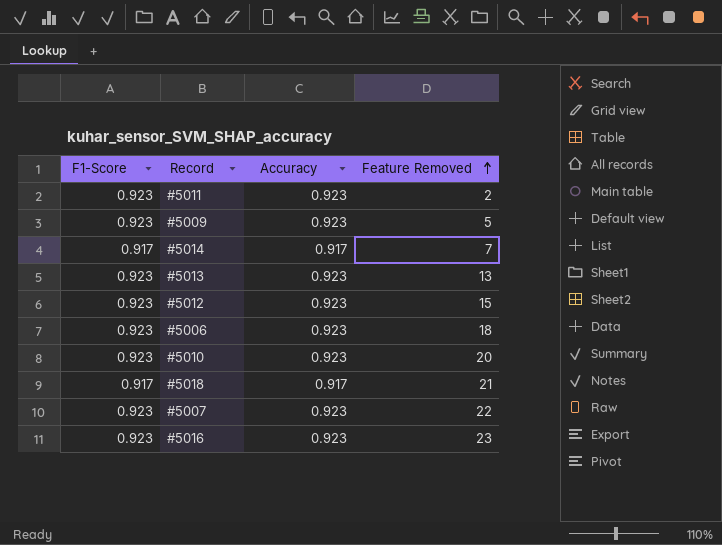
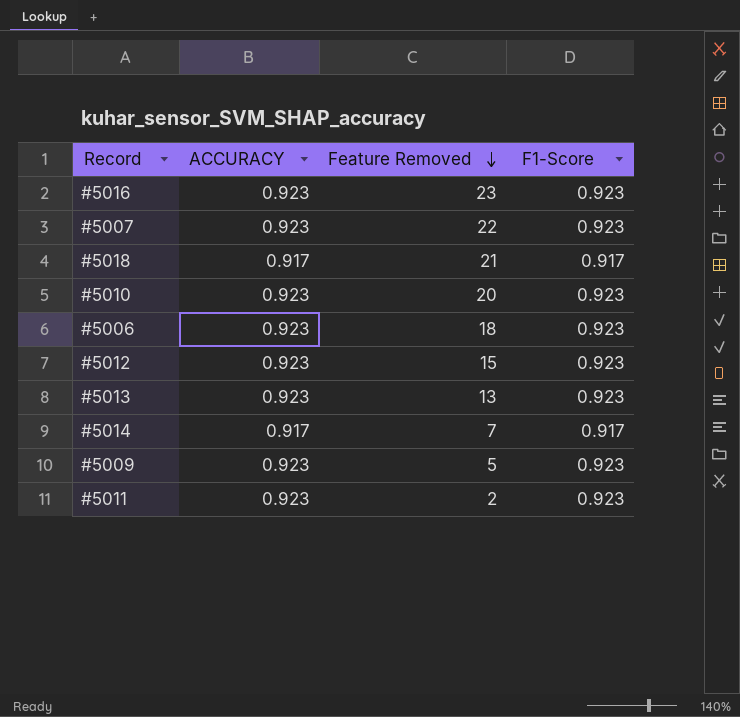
row order: Feature Removed ascending -> Feature Removed descending
column name: Accuracy -> ACCURACY
column F1-Score | position: 1 -> 4

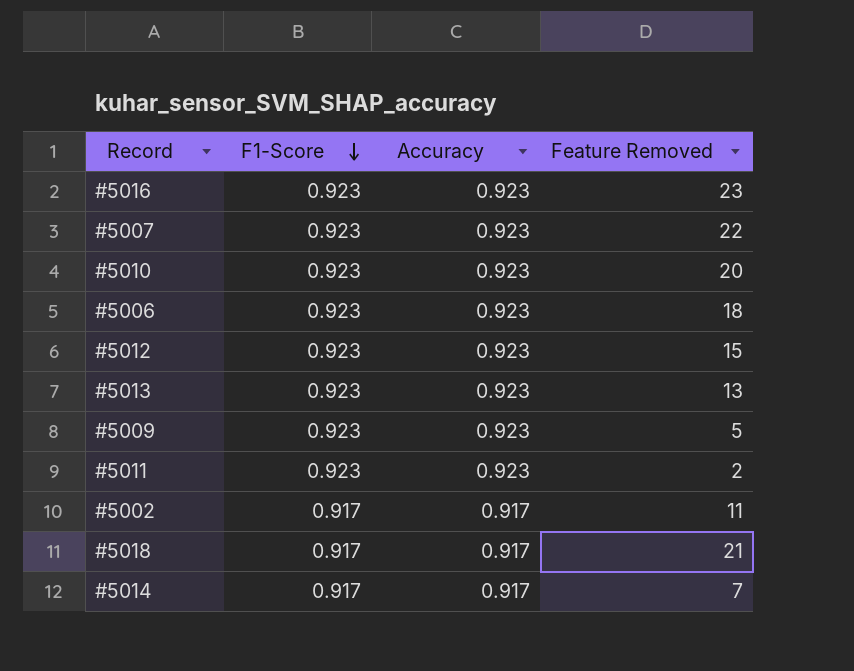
row order: Feature Removed descending -> F1-Score descending
column F1-Score | position: 4 -> 2
column name: ACCURACY -> Accuracy
row #5002: none -> 0.917 | 0.917 | 11

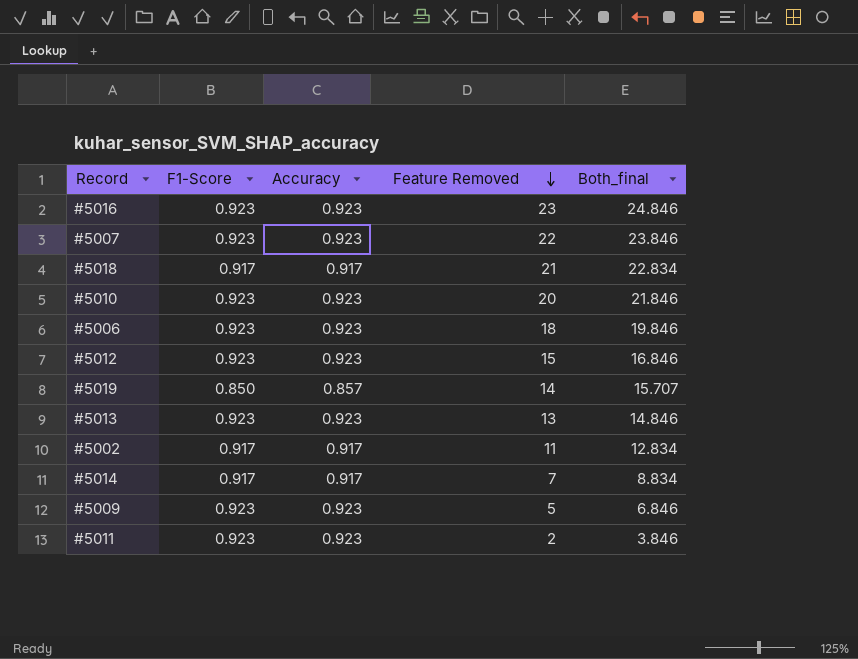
row order: F1-Score descending -> Feature Removed descending
column Both_final | formula: none -> [F1-Score] + [Accuracy] + [Feature Removed]
row #5019: none -> 0.850 | 0.857 | 14 | 15.707

